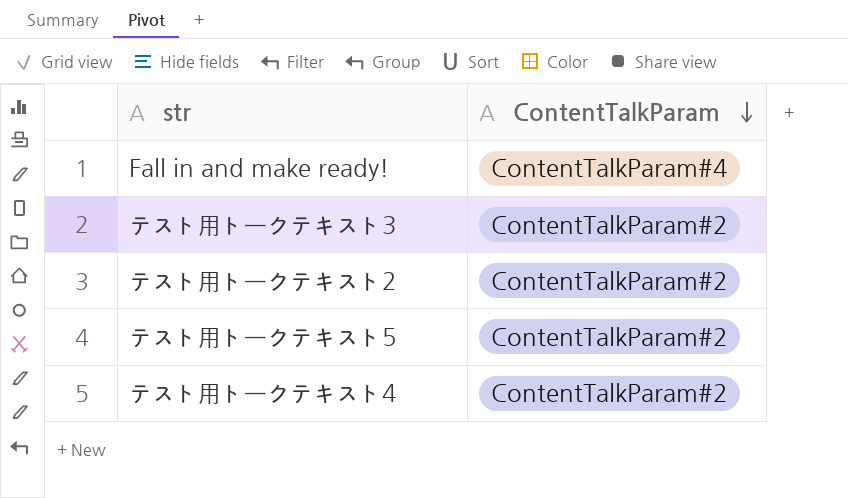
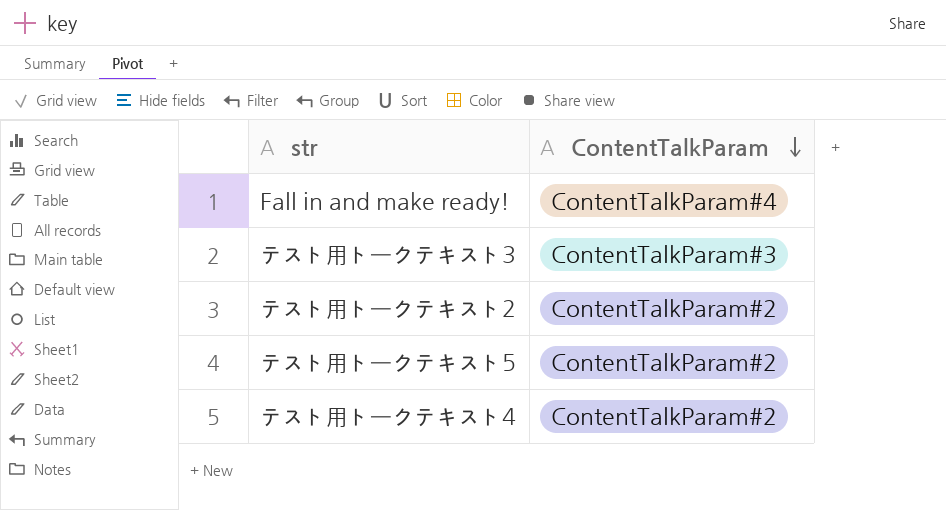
テスト用トークテキスト3 | ContentTalkParam: ContentTalkParam#2 -> ContentTalkParam#3

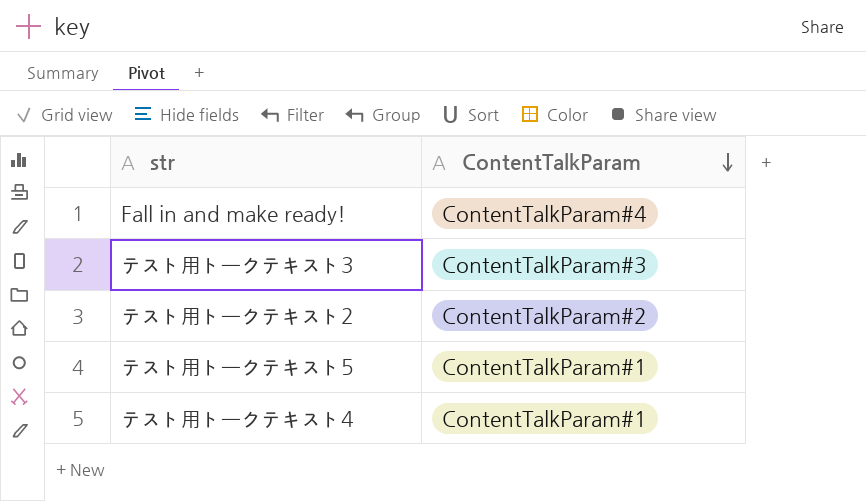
テスト用トークテキスト5 | ContentTalkParam: ContentTalkParam#2 -> ContentTalkParam#1
テスト用トークテキスト4 | ContentTalkParam: ContentTalkParam#2 -> ContentTalkParam#1

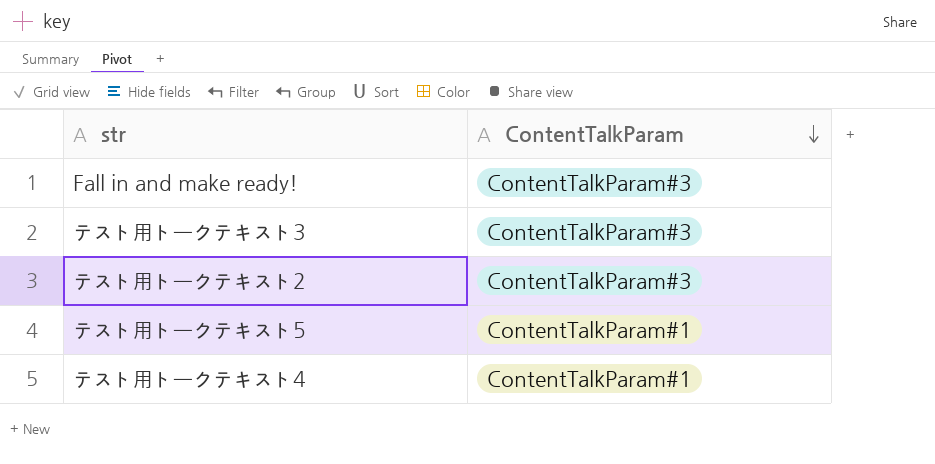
Fall in and make ready! | ContentTalkParam: ContentTalkParam#4 -> ContentTalkParam#3
テスト用トークテキスト2 | ContentTalkParam: ContentTalkParam#2 -> ContentTalkParam#3

